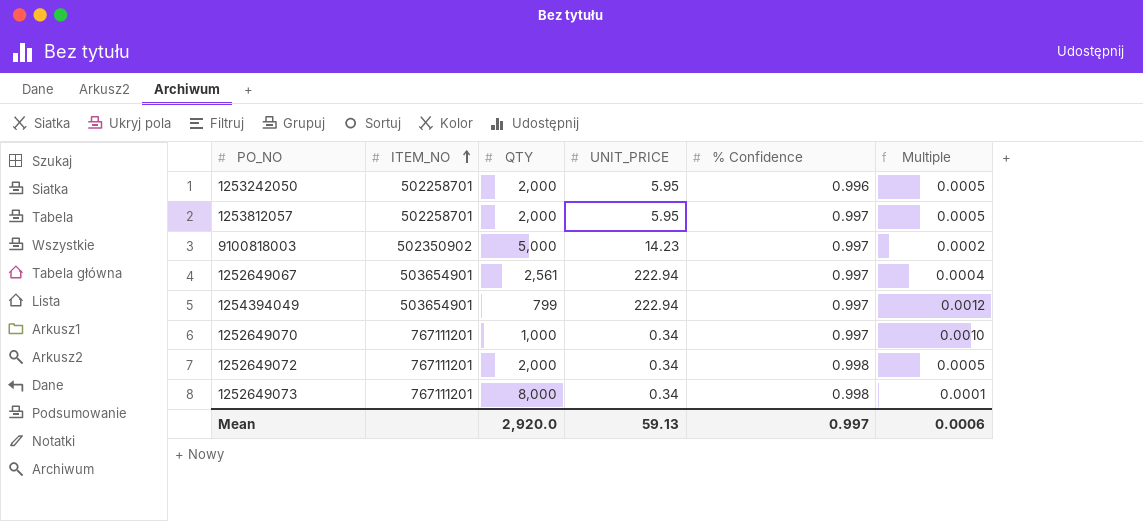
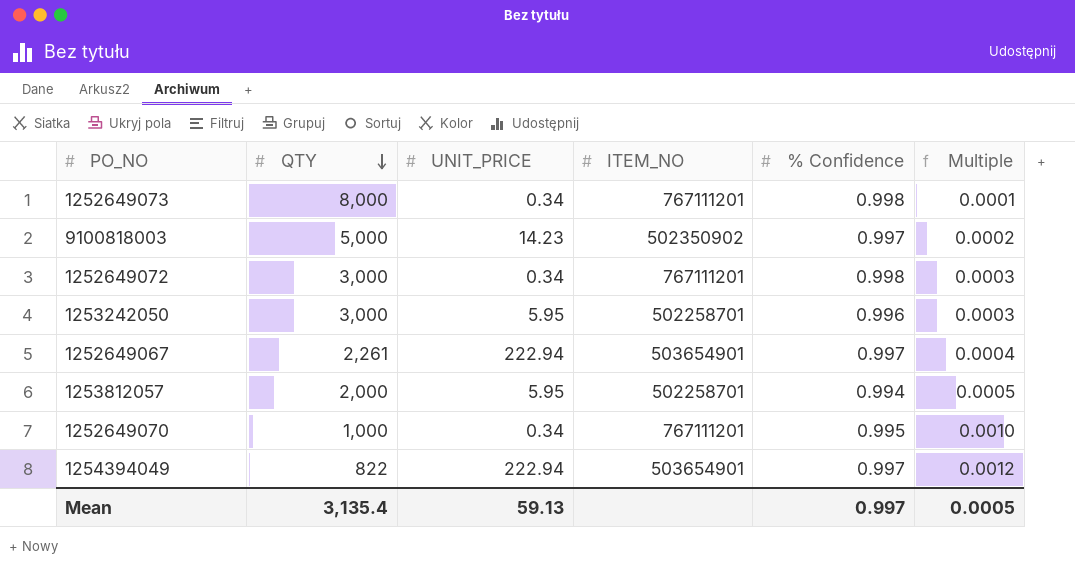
row order: ITEM_NO ascending -> QTY descending
column ITEM_NO | position: 2 -> 4
1252649072 | QTY: 2,000 -> 3,000
1252649072 | Multiple: 0.0005 -> 0.0003
1253242050 | QTY: 2,000 -> 3,000
1253242050 | Multiple: 0.0005 -> 0.0003
1252649067 | QTY: 2,561 -> 2,261
1253812057 | % Confidence: 0.997 -> 0.994
1252649070 | % Confidence: 0.997 -> 0.995
1254394049 | QTY: 799 -> 822
Mean | QTY: 2,920.0 -> 3,135.4
Mean | Multiple: 0.0006 -> 0.0005

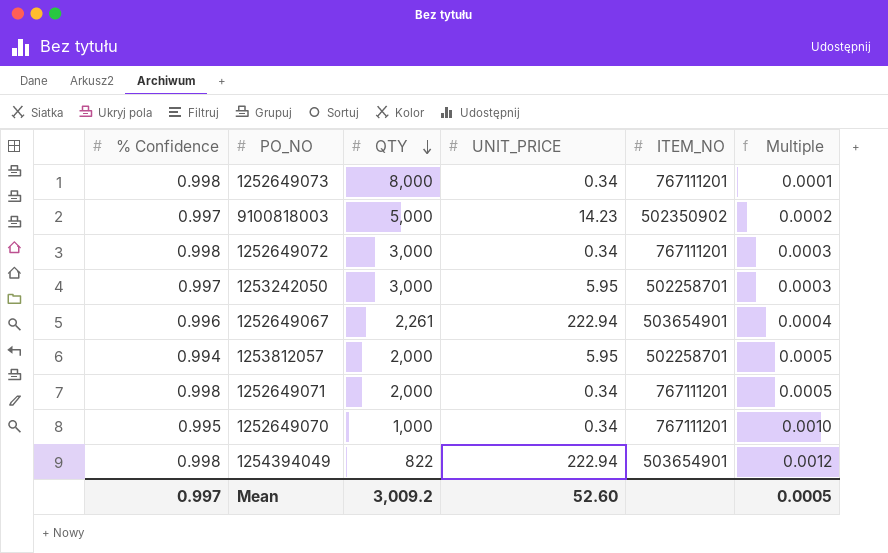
column % Confidence | position: 5 -> 1
1253242050 | % Confidence: 0.996 -> 0.997
1252649067 | % Confidence: 0.997 -> 0.996
row 1252649071: none -> 0.998 | 2,000 | 0.34 | 767111201 | 0.0005
1254394049 | % Confidence: 0.997 -> 0.998
Mean | QTY: 3,135.4 -> 3,009.2
Mean | UNIT_PRICE: 59.13 -> 52.60

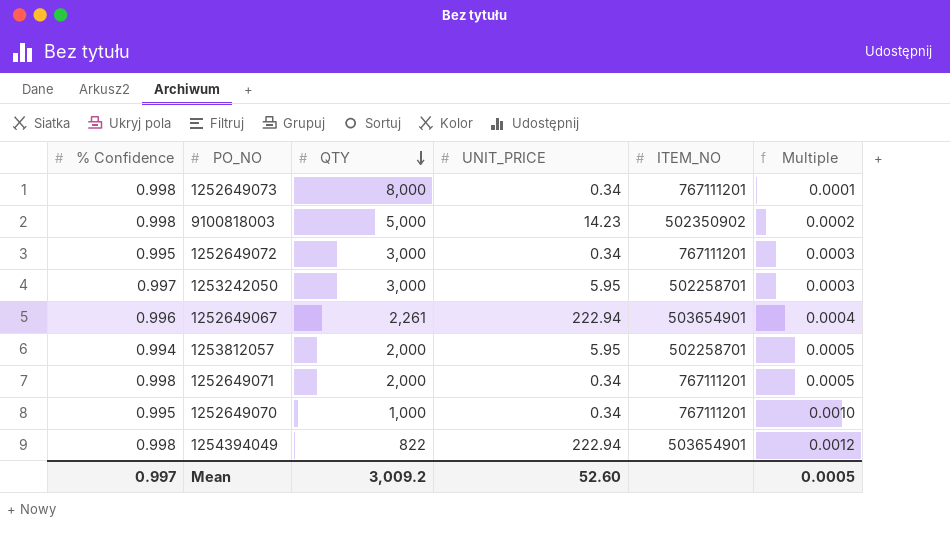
9100818003 | % Confidence: 0.997 -> 0.998
1252649072 | % Confidence: 0.998 -> 0.995

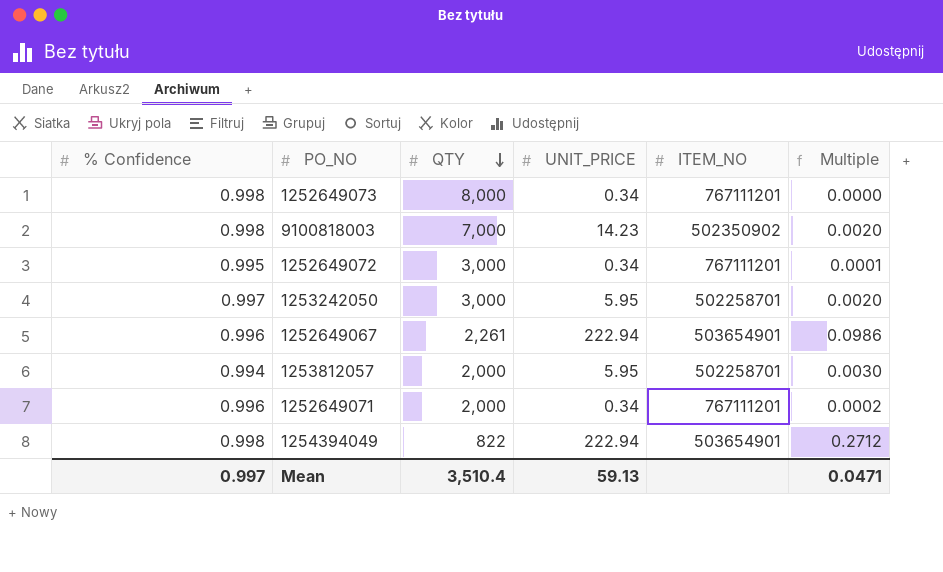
column Multiple | formula: [% Confidence] / [QTY] -> [UNIT_PRICE] / [QTY]
row 1252649070: 0.995 | 1,000 | 0.34 | 767111201 | 0.0010 -> none
9100818003 | QTY: 5,000 -> 7,000
1252649071 | % Confidence: 0.998 -> 0.996
Mean | QTY: 3,009.2 -> 3,510.4
Mean | UNIT_PRICE: 52.60 -> 59.13
Mean | Multiple: 0.0005 -> 0.0471

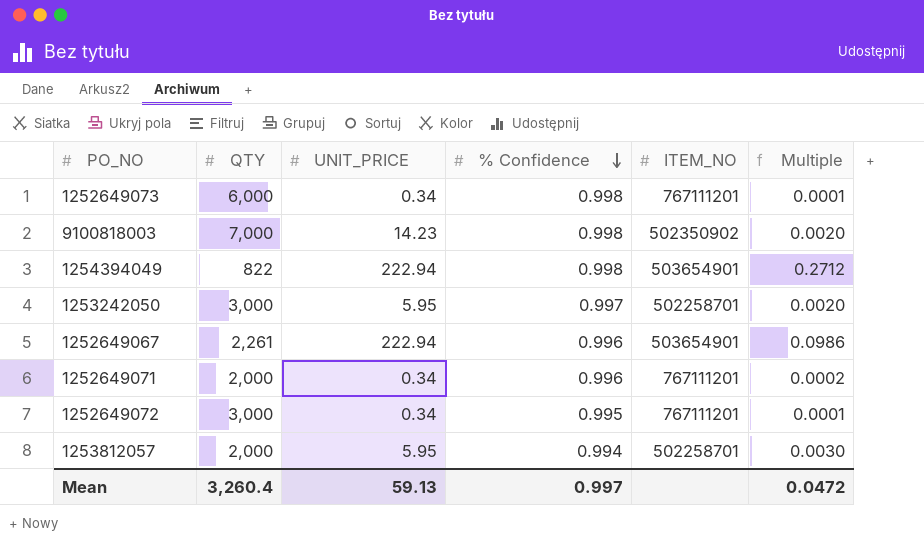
row order: QTY descending -> % Confidence descending
column % Confidence | position: 1 -> 4
1252649073 | QTY: 8,000 -> 6,000
1252649073 | Multiple: 0.0000 -> 0.0001
Mean | QTY: 3,510.4 -> 3,260.4
Mean | Multiple: 0.0471 -> 0.0472

